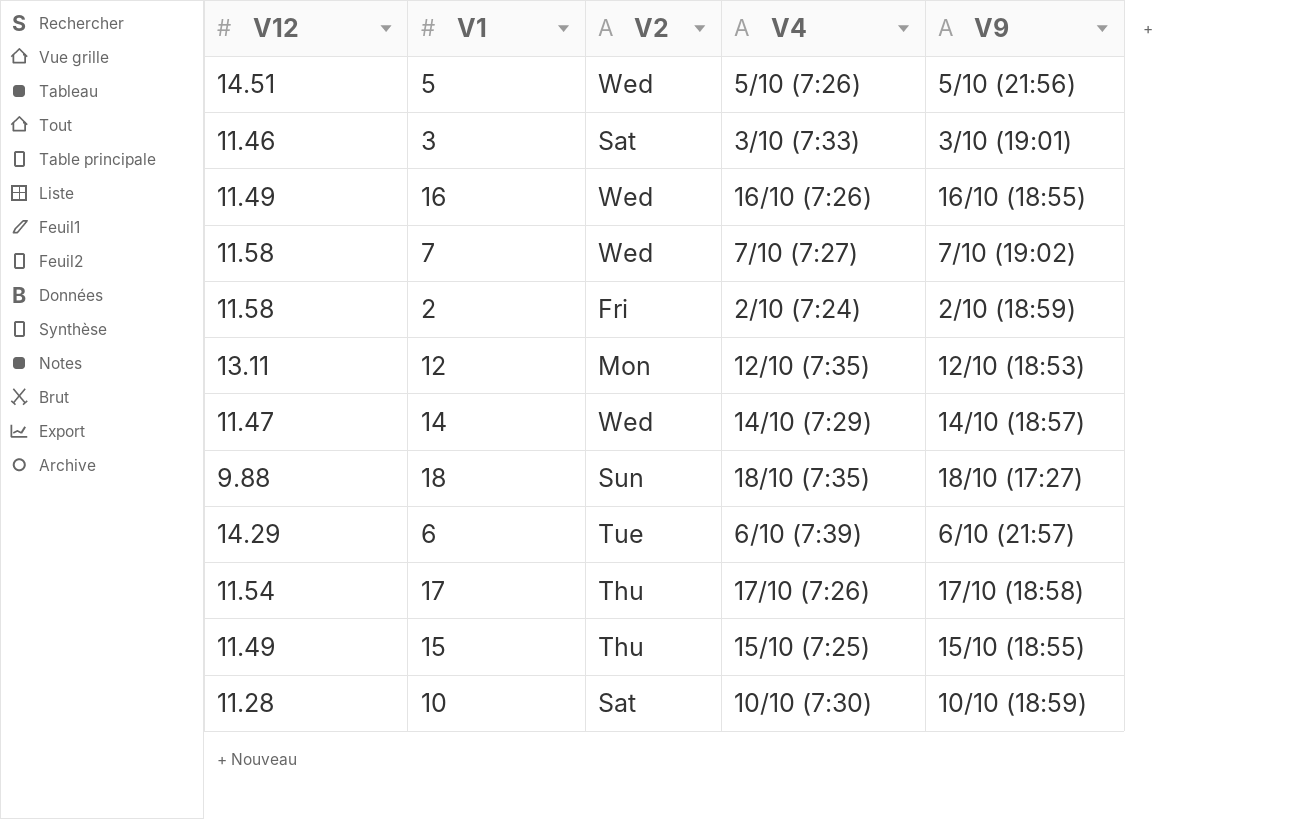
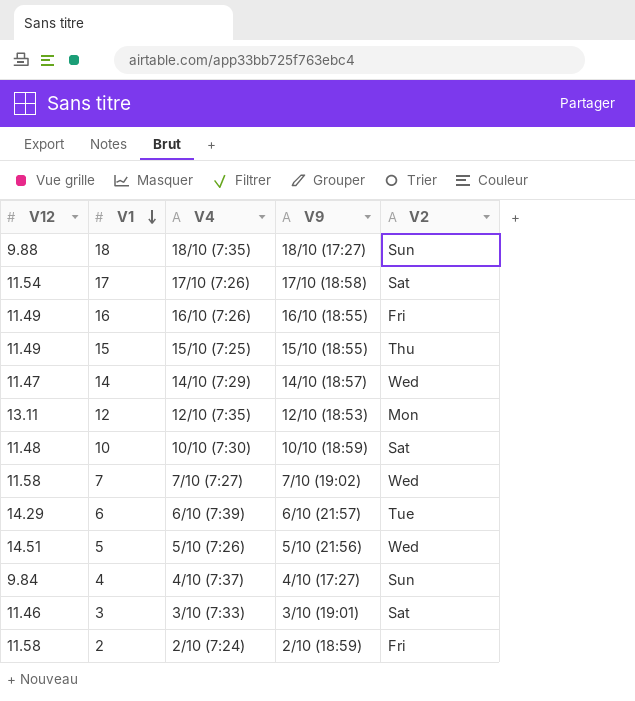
row order: none -> V1 descending
column V2 | position: 3 -> 5
17 | V2: Thu -> Sat
16 | V2: Wed -> Fri
10 | V12: 11.28 -> 11.48
row 4: none -> 9.84 | 4/10 (7:37) | 4/10 (17:27) | Sun

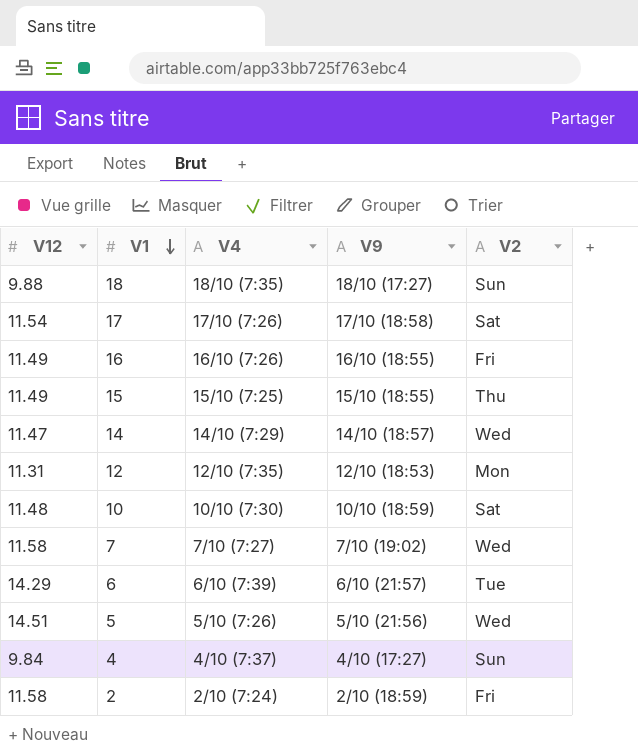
row 3: 11.46 | 3/10 (7:33) | 3/10 (19:01) | Sat -> none
12 | V12: 13.11 -> 11.31

